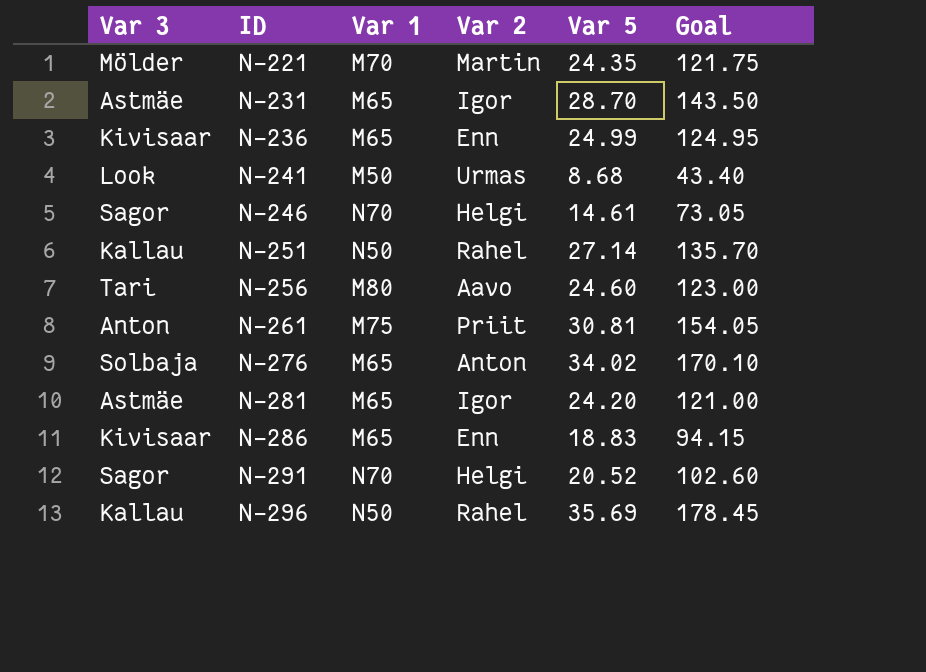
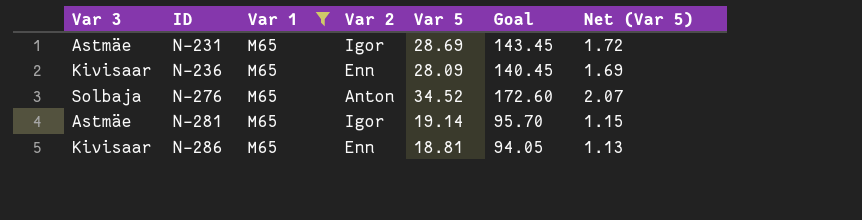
filter: none -> Var 1 = M65
column Net (Var 5) | formula: none -> [Var 5] * 0.06
N-231 | Var 5: 28.70 -> 28.69
N-231 | Goal: 143.50 -> 143.45
N-236 | Var 5: 24.99 -> 28.09
N-236 | Goal: 124.95 -> 140.45
N-276 | Var 5: 34.02 -> 34.52
N-276 | Goal: 170.10 -> 172.60
N-281 | Var 5: 24.20 -> 19.14
N-281 | Goal: 121.00 -> 95.70
N-286 | Var 5: 18.83 -> 18.81
N-286 | Goal: 94.15 -> 94.05

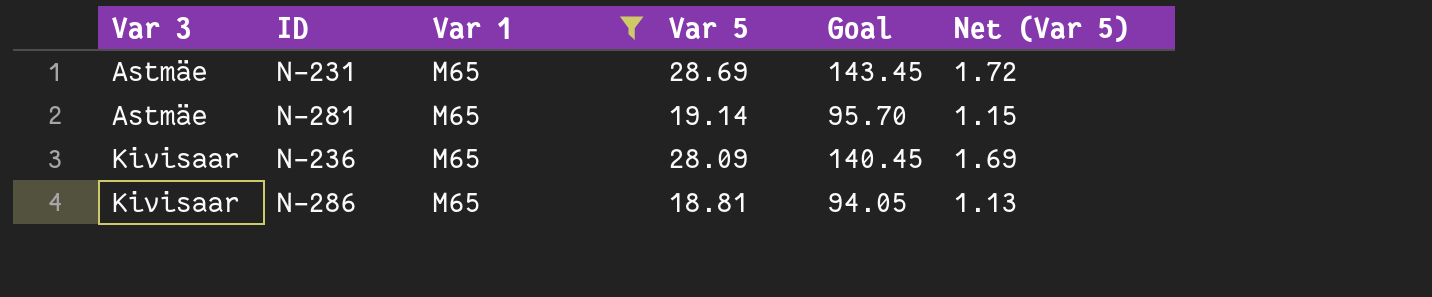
row order: ID ascending -> Var 3 ascending
column Var 2 | position: 4 -> none
row N-276: Solbaja | M65 | Anton | 34.52 | 172.60 | 2.07 -> none

